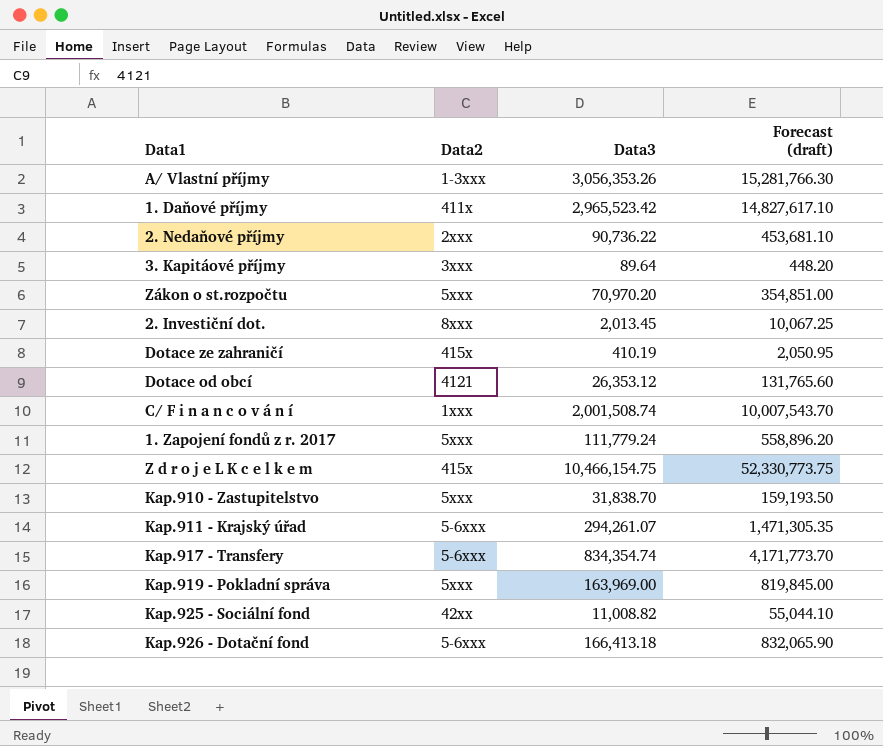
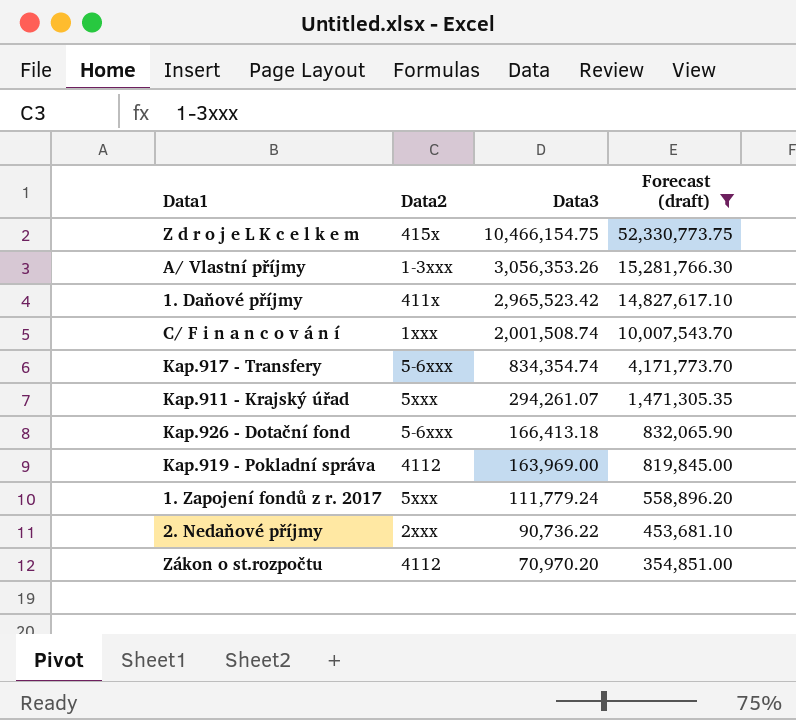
filter: none -> Forecast (draft) >= 354,851.00
row order: none -> Data3 descending
Kap.911 - Krajský úřad | Data2: 5-6xxx -> 5xxx
Kap.919 - Pokladní správa | Data2: 5xxx -> 4112
Zákon o st.rozpočtu | Data2: 5xxx -> 4112

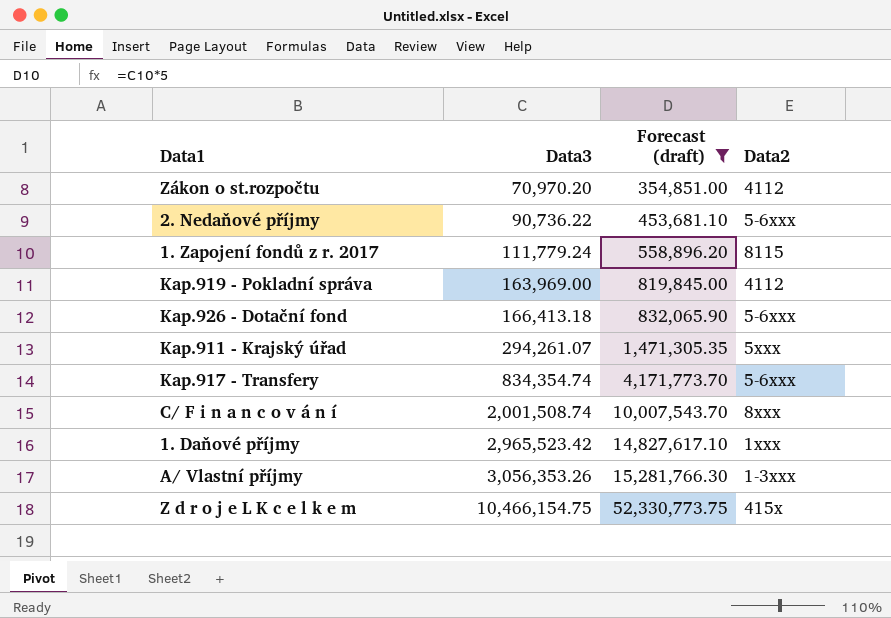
row order: Data3 descending -> Data3 ascending
column Data2 | position: 2 -> 4
2. Nedaňové příjmy | Data2: 2xxx -> 5-6xxx
1. Zapojení fondů z r. 2017 | Data2: 5xxx -> 8115
C/ F i n a n c o v á n í | Data2: 1xxx -> 8xxx
1. Daňové příjmy | Data2: 411x -> 1xxx

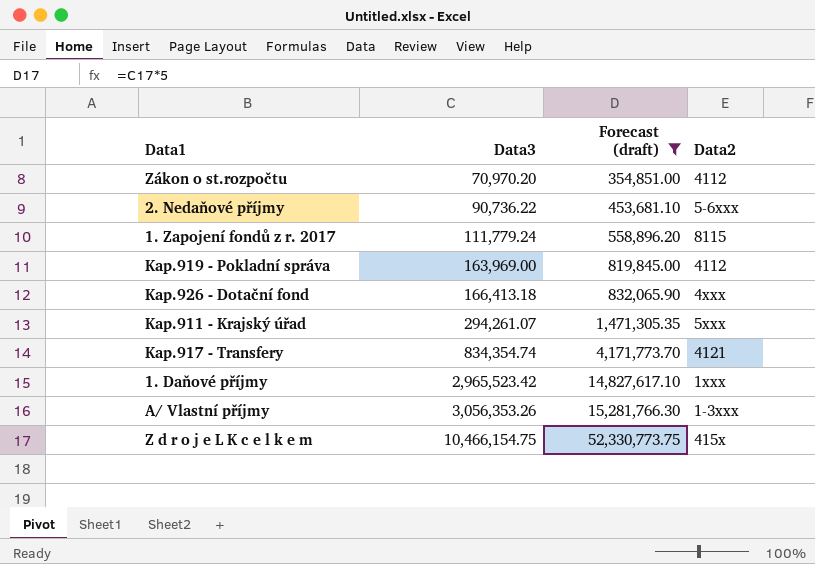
row C/ F i n a n c o v á n í: 2,001,508.74 | 10,007,543.70 | 8xxx -> none
Kap.926 - Dotační fond | Data2: 5-6xxx -> 4xxx
Kap.917 - Transfery | Data2: 5-6xxx -> 4121

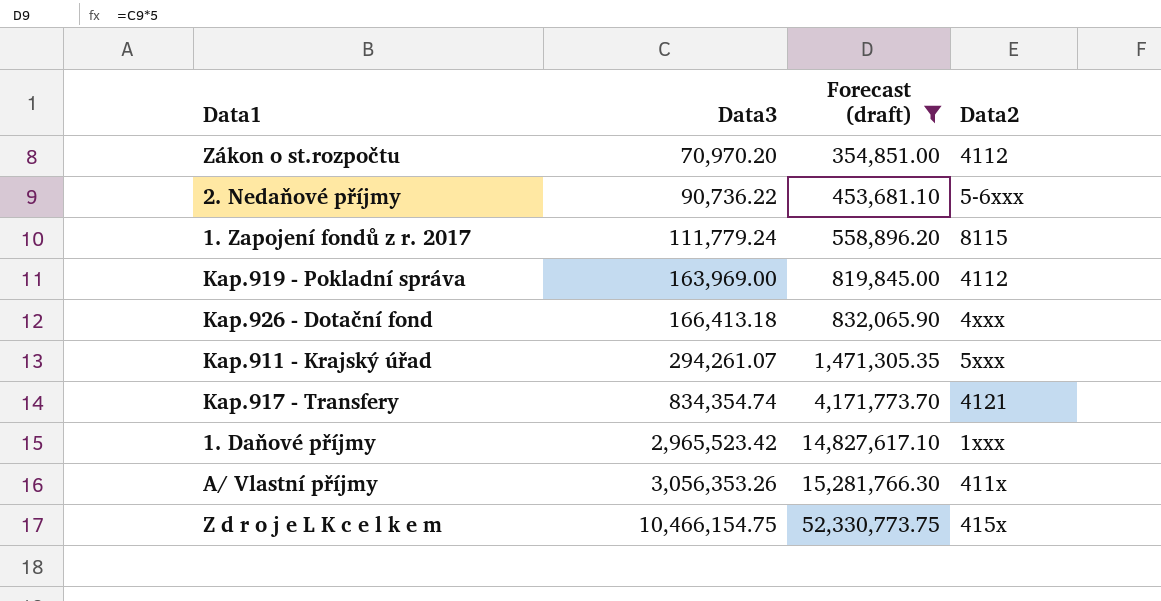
A/ Vlastní příjmy | Data2: 1-3xxx -> 411x

